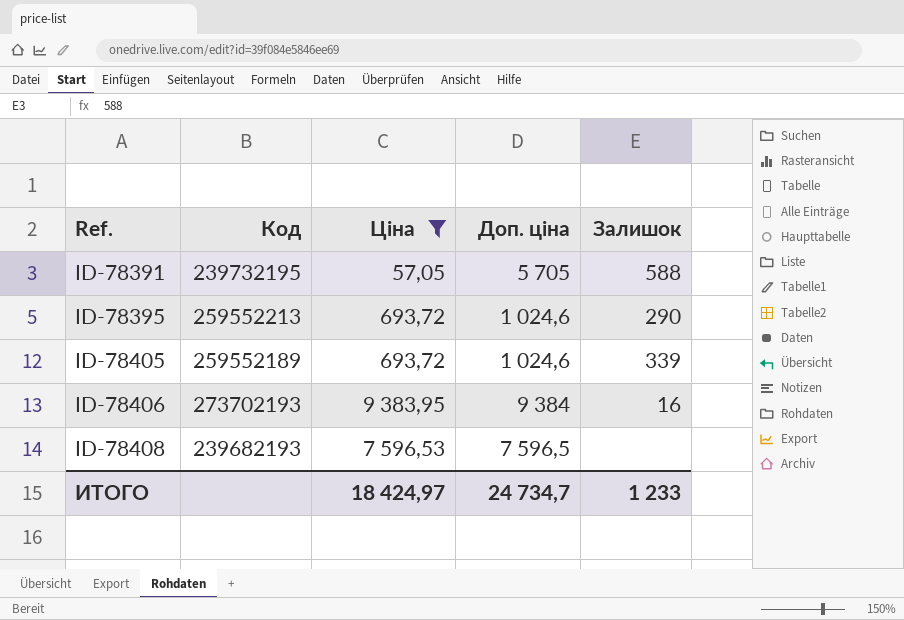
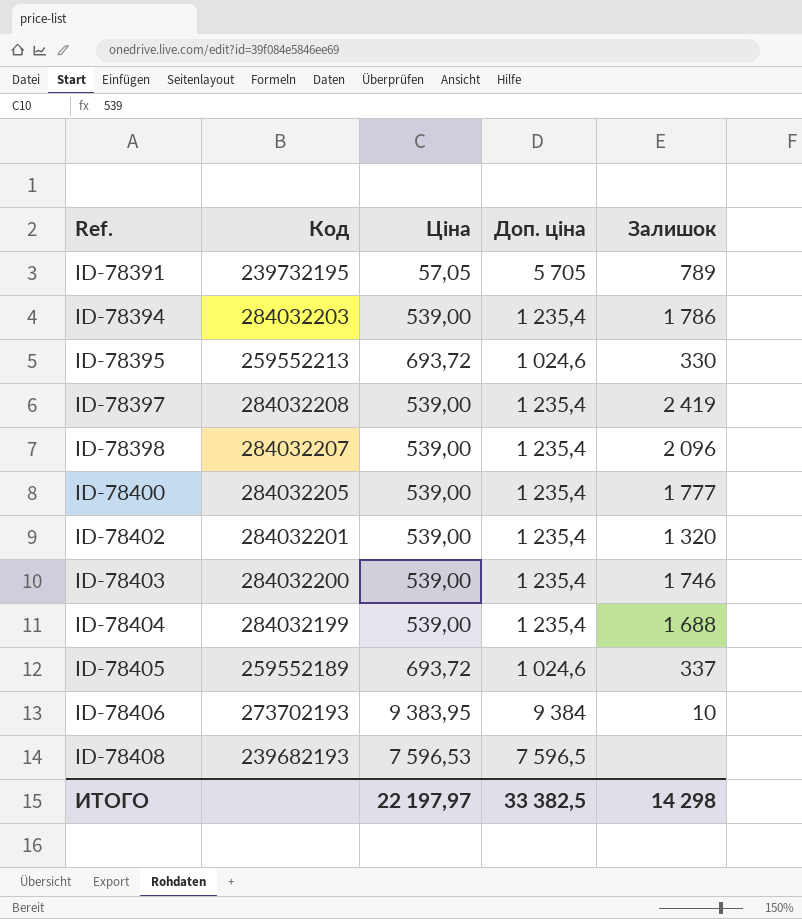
filter: Ціна != 539,00 -> none
ID-78391 | Залишок: 588 -> 789
ID-78395 | Залишок: 290 -> 330
ID-78405 | Залишок: 339 -> 337
ID-78406 | Залишок: 16 -> 10
ИТОГО | Ціна: 18 424,97 -> 22 197,97
ИТОГО | Доп. ціна: 24 734,7 -> 33 382,5
ИТОГО | Залишок: 1 233 -> 14 298

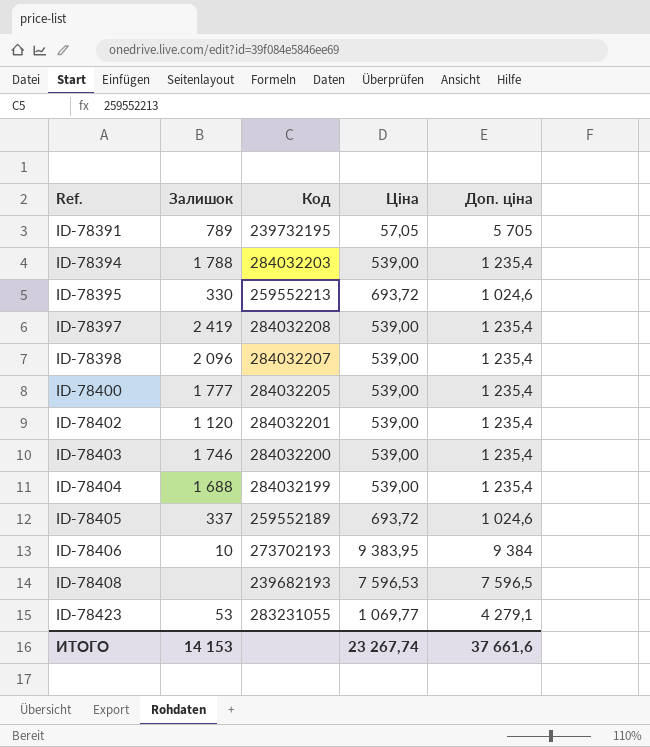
column Залишок | position: 5 -> 2
ID-78394 | Залишок: 1 786 -> 1 788
ID-78402 | Залишок: 1 320 -> 1 120
row ID-78423: none -> 53 | 283231055 | 1 069,77 | 4 279,1
ИТОГО | Залишок: 14 298 -> 14 153
ИТОГО | Ціна: 22 197,97 -> 23 267,74
ИТОГО | Доп. ціна: 33 382,5 -> 37 661,6

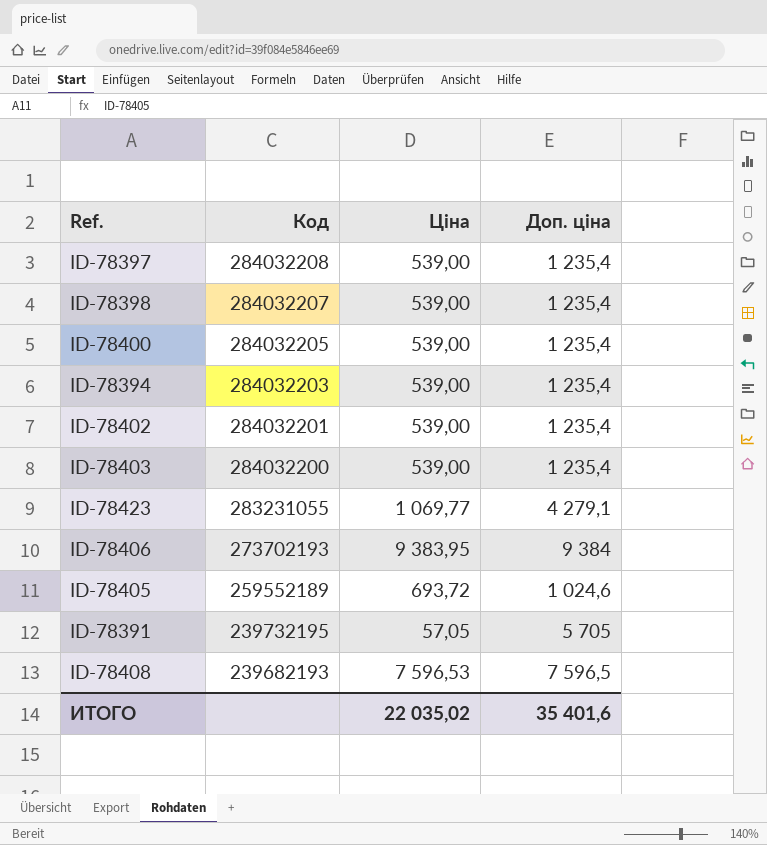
row order: Ref. ascending -> Код descending
column Залишок | position: 2 -> none
row ID-78395: 330 | 259552213 | 693,72 | 1 024,6 -> none
row ID-78404: 1 688 | 284032199 | 539,00 | 1 235,4 -> none
ИТОГО | Ціна: 23 267,74 -> 22 035,02
ИТОГО | Доп. ціна: 37 661,6 -> 35 401,6

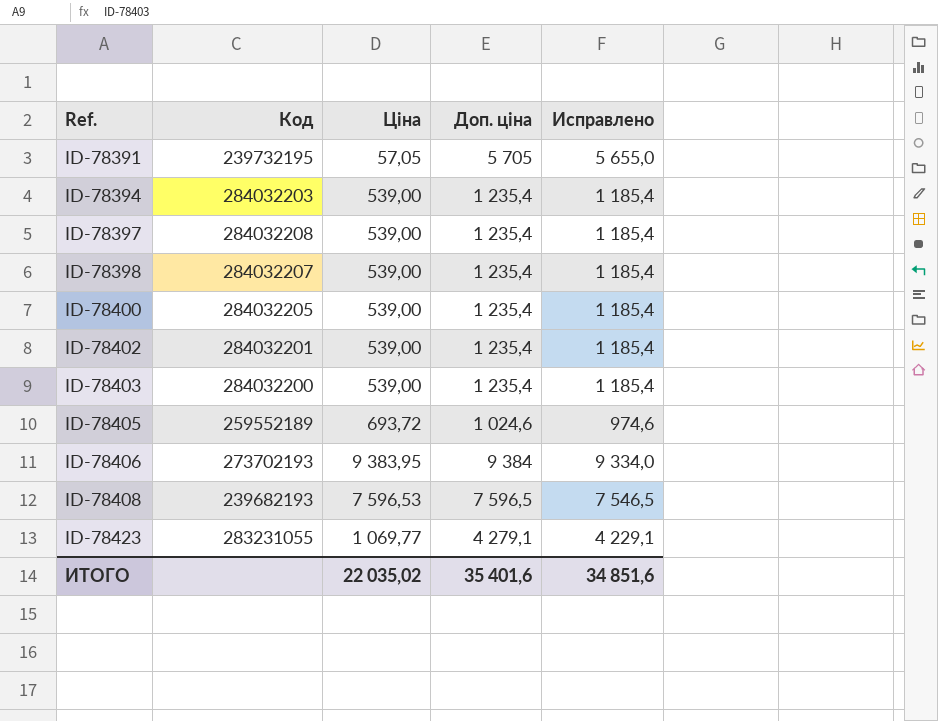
row order: Код descending -> Ref. ascending
column Исправлено | formula: none -> [Доп. ціна] - 50

